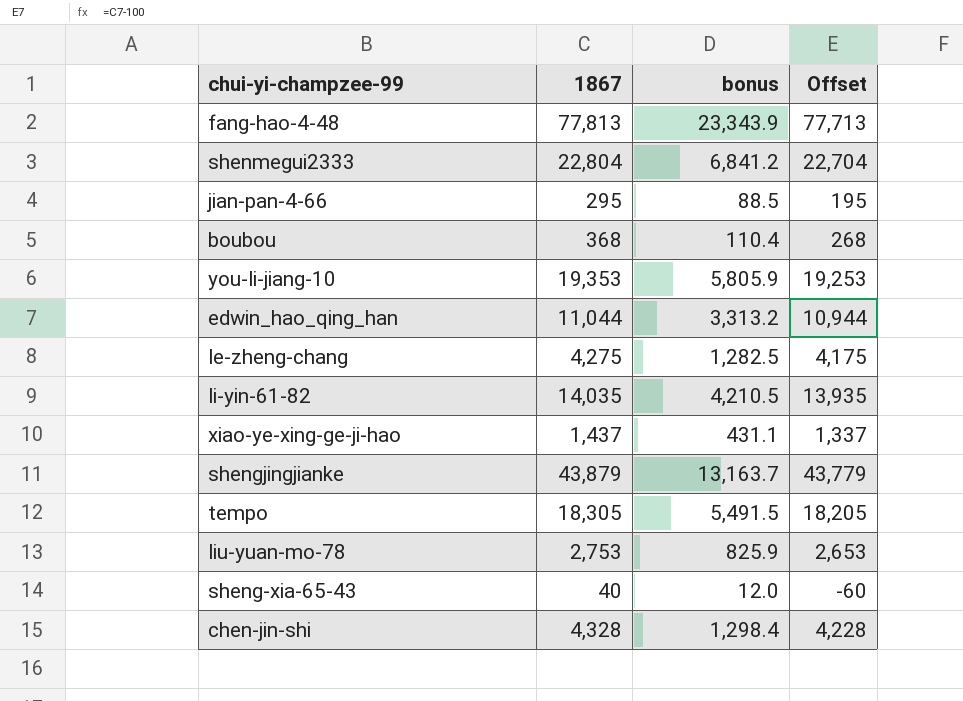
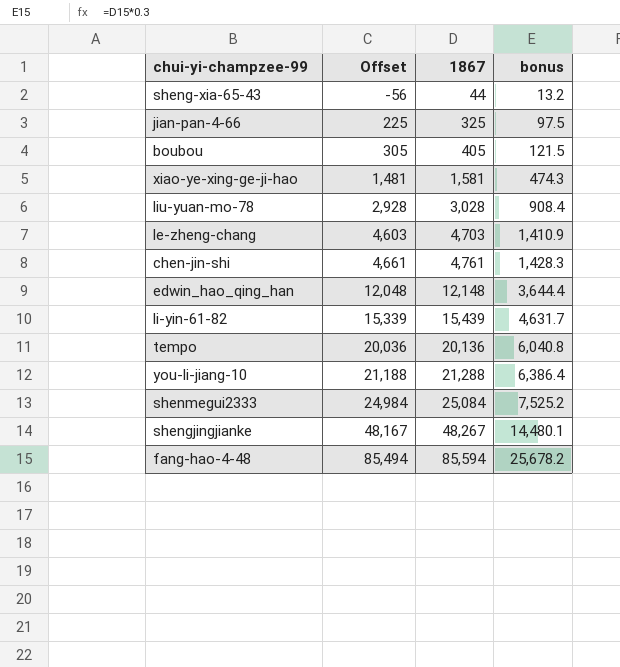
row order: none -> Offset ascending
column Offset | position: 4 -> 2
sheng-xia-65-43 | Offset: -60 -> -56
sheng-xia-65-43 | 1867: 40 -> 44
sheng-xia-65-43 | bonus: 12.0 -> 13.2
jian-pan-4-66 | Offset: 195 -> 225
jian-pan-4-66 | 1867: 295 -> 325
jian-pan-4-66 | bonus: 88.5 -> 97.5
boubou | Offset: 268 -> 305
boubou | 1867: 368 -> 405
boubou | bonus: 110.4 -> 121.5
xiao-ye-xing-ge-ji-hao | Offset: 1,337 -> 1,481
xiao-ye-xing-ge-ji-hao | 1867: 1,437 -> 1,581
xiao-ye-xing-ge-ji-hao | bonus: 431.1 -> 474.3
liu-yuan-mo-78 | Offset: 2,653 -> 2,928
liu-yuan-mo-78 | 1867: 2,753 -> 3,028
liu-yuan-mo-78 | bonus: 825.9 -> 908.4
le-zheng-chang | Offset: 4,175 -> 4,603
le-zheng-chang | 1867: 4,275 -> 4,703
le-zheng-chang | bonus: 1,282.5 -> 1,410.9
chen-jin-shi | Offset: 4,228 -> 4,661
chen-jin-shi | 1867: 4,328 -> 4,761
chen-jin-shi | bonus: 1,298.4 -> 1,428.3
edwin_hao_qing_han | Offset: 10,944 -> 12,048
edwin_hao_qing_han | 1867: 11,044 -> 12,148
edwin_hao_qing_han | bonus: 3,313.2 -> 3,644.4
li-yin-61-82 | Offset: 13,935 -> 15,339
li-yin-61-82 | 1867: 14,035 -> 15,439
li-yin-61-82 | bonus: 4,210.5 -> 4,631.7
tempo | Offset: 18,205 -> 20,036
tempo | 1867: 18,305 -> 20,136
tempo | bonus: 5,491.5 -> 6,040.8
you-li-jiang-10 | Offset: 19,253 -> 21,188
you-li-jiang-10 | 1867: 19,353 -> 21,288
you-li-jiang-10 | bonus: 5,805.9 -> 6,386.4
shenmegui2333 | Offset: 22,704 -> 24,984
shenmegui2333 | 1867: 22,804 -> 25,084
shenmegui2333 | bonus: 6,841.2 -> 7,525.2
shengjingjianke | Offset: 43,779 -> 48,167
shengjingjianke | 1867: 43,879 -> 48,267
shengjingjianke | bonus: 13,163.7 -> 14,480.1
fang-hao-4-48 | Offset: 77,713 -> 85,494
fang-hao-4-48 | 1867: 77,813 -> 85,594
fang-hao-4-48 | bonus: 23,343.9 -> 25,678.2

